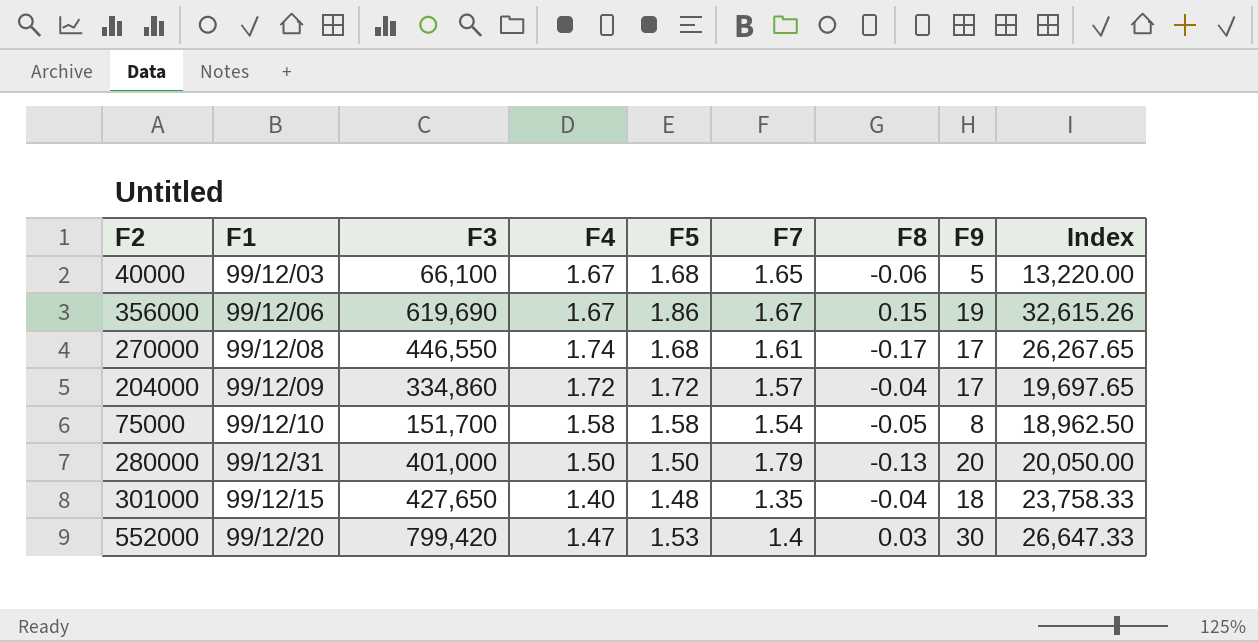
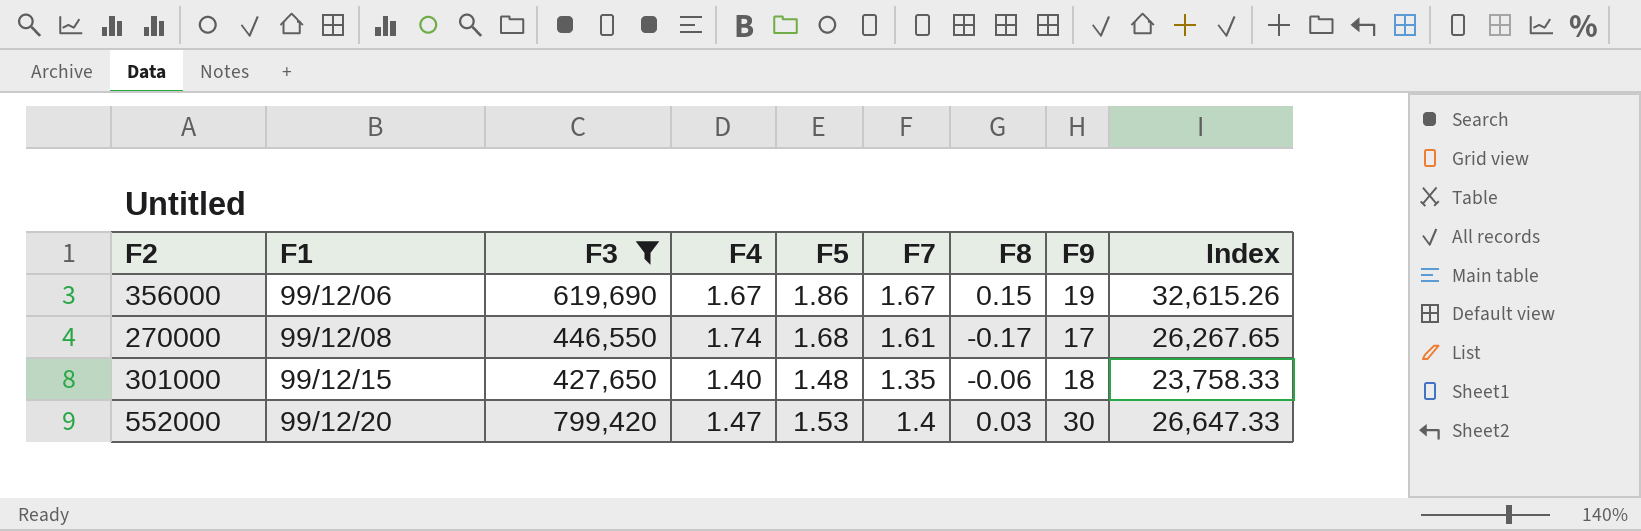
filter: none -> F3 >= 427,650
301000 | F8: -0.04 -> -0.06

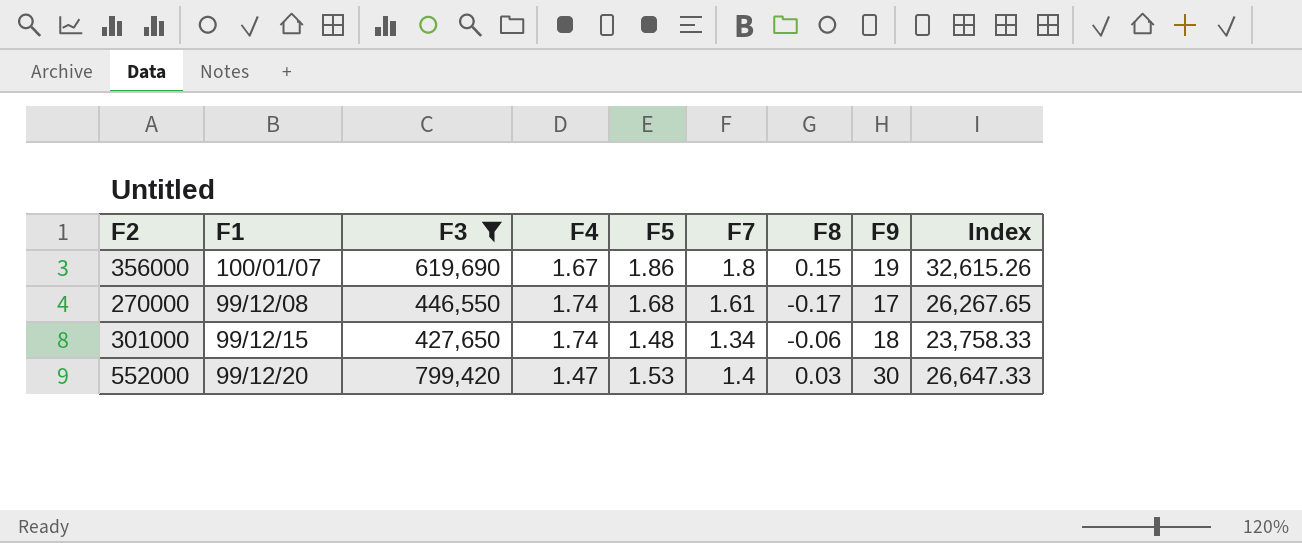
356000 | F1: 99/12/06 -> 100/01/07
356000 | F7: 1.67 -> 1.8
301000 | F4: 1.40 -> 1.74
301000 | F7: 1.35 -> 1.34

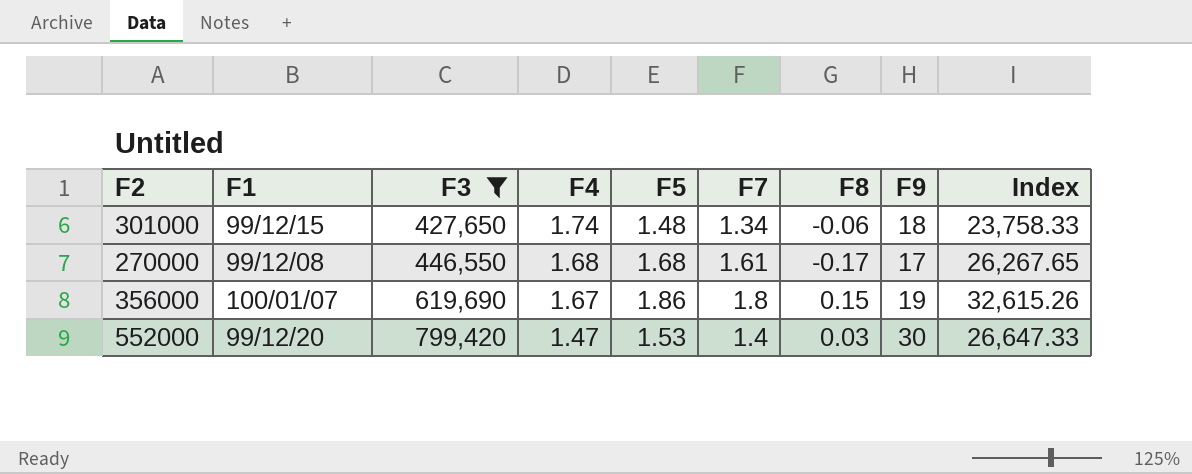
row order: none -> F3 ascending
270000 | F4: 1.74 -> 1.68

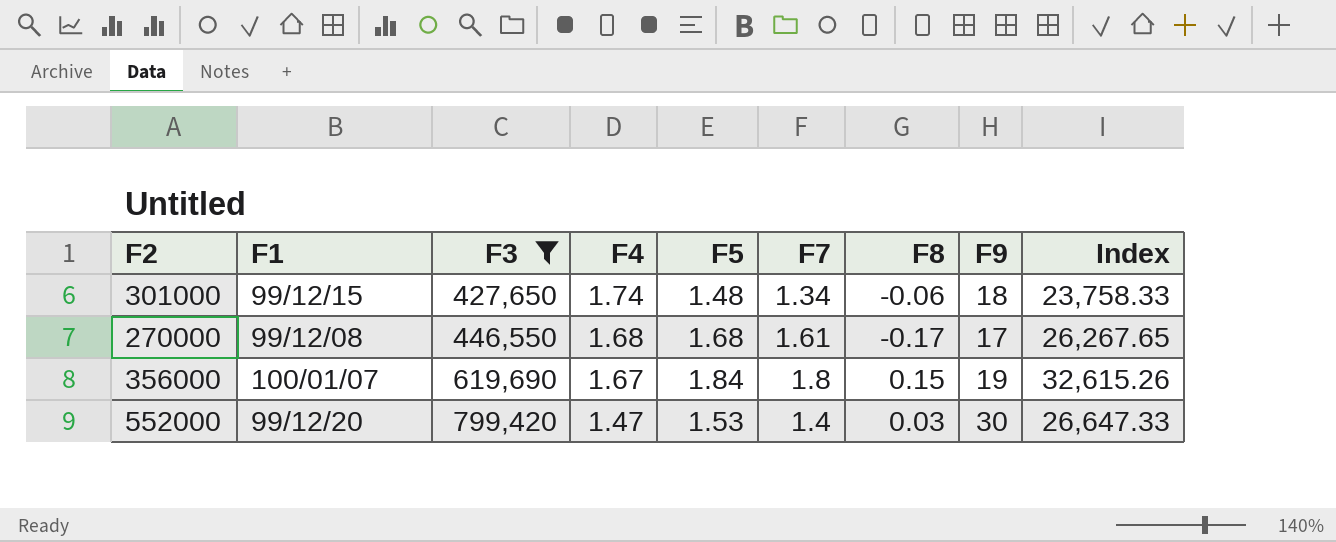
356000 | F5: 1.86 -> 1.84

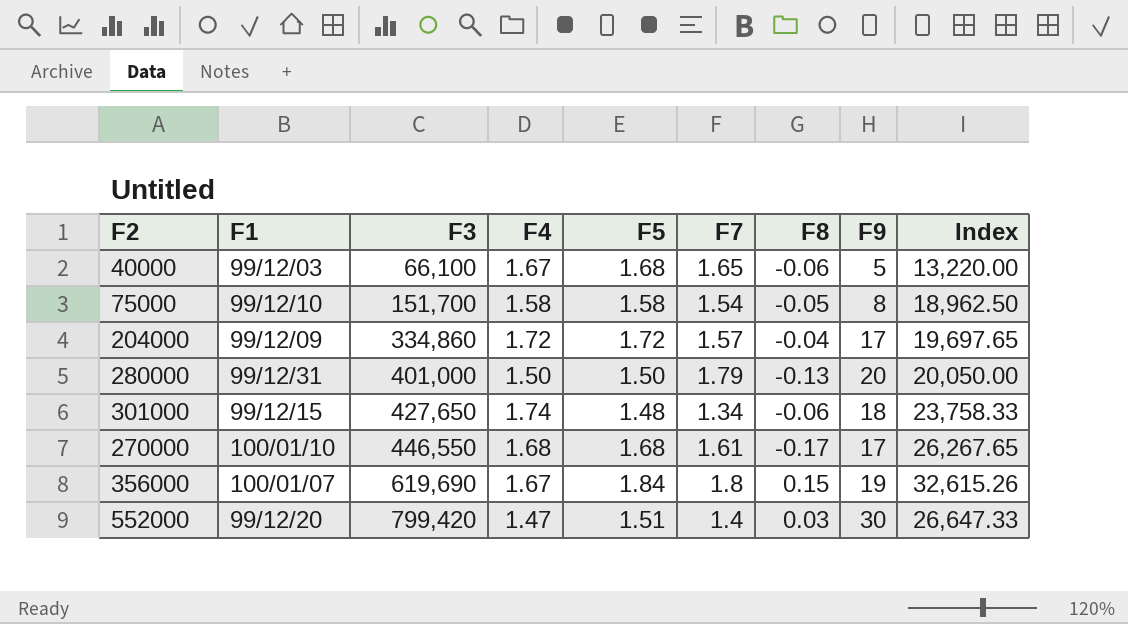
filter: F3 >= 427,650 -> none
270000 | F1: 99/12/08 -> 100/01/10
552000 | F5: 1.53 -> 1.51

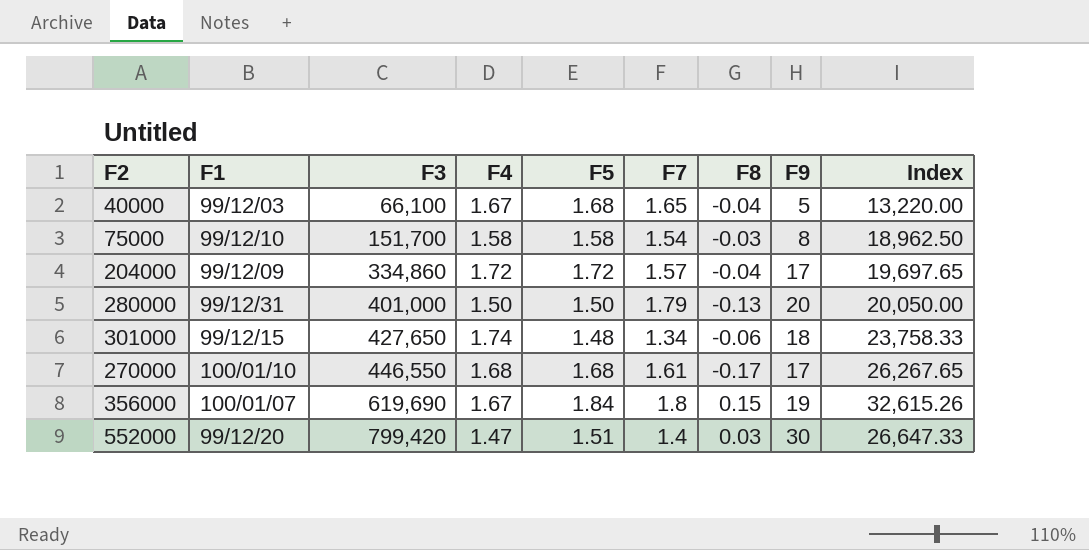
40000 | F8: -0.06 -> -0.04
75000 | F8: -0.05 -> -0.03

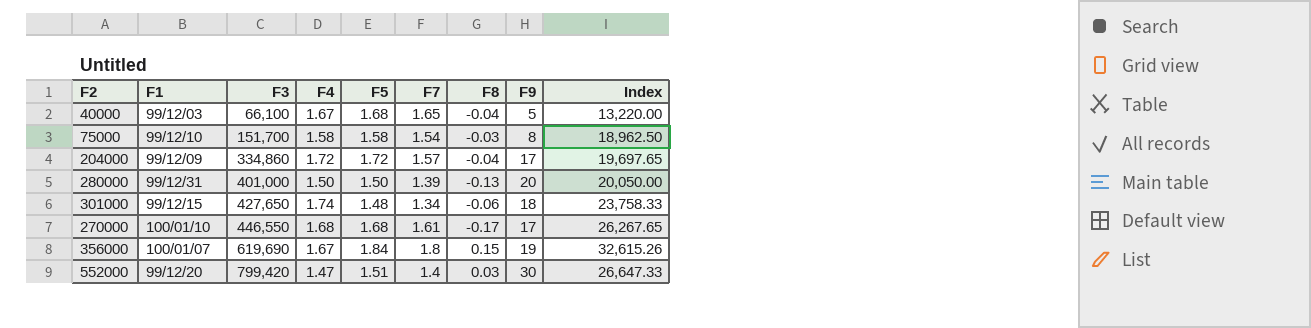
280000 | F7: 1.79 -> 1.39

